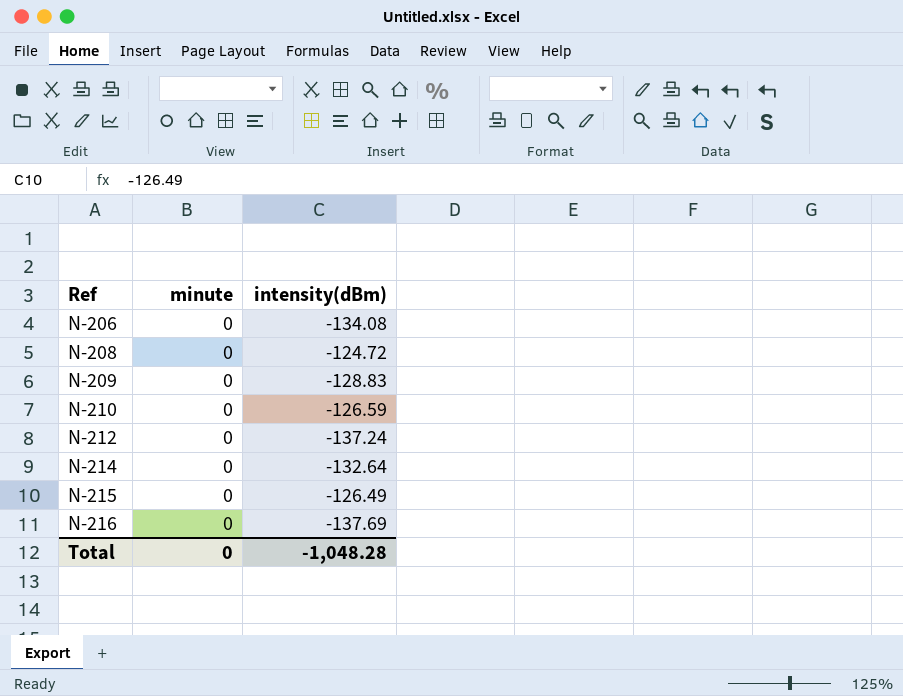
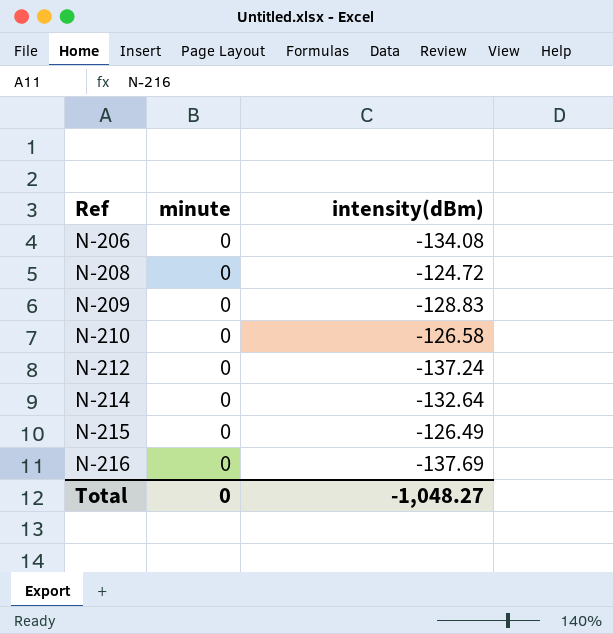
N-210 | intensity(dBm): -126.59 -> -126.58
Total | intensity(dBm): -1,048.28 -> -1,048.27

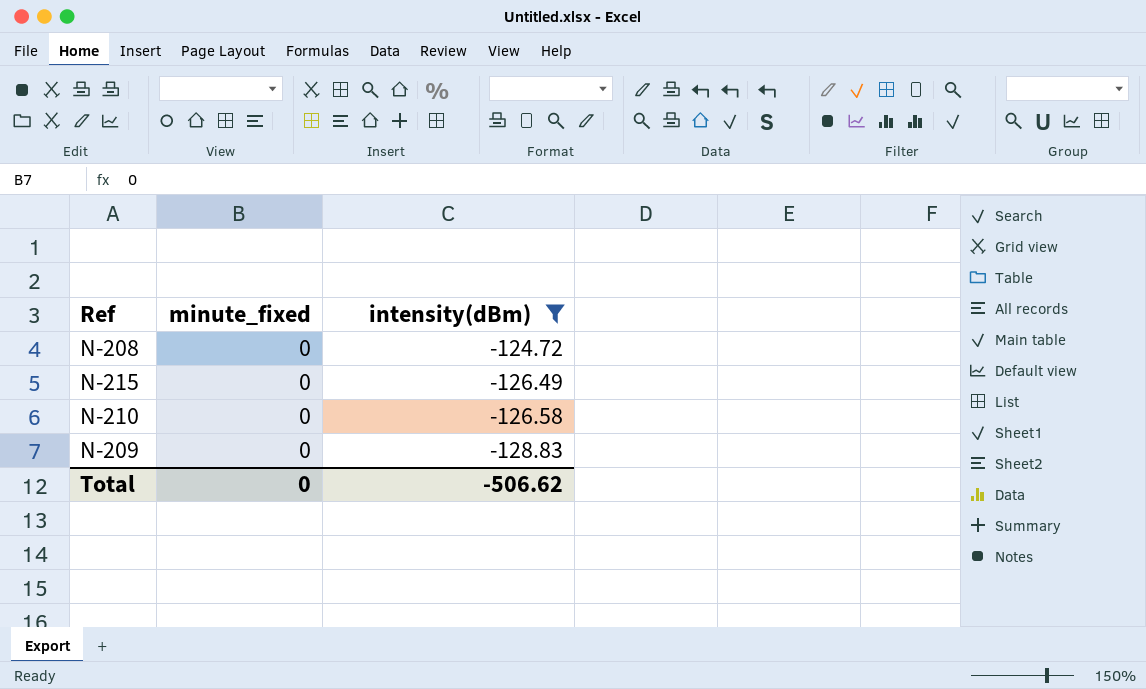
filter: none -> intensity(dBm) >= -128.83
row order: Ref ascending -> intensity(dBm) descending
column name: minute -> minute_fixed
Total | intensity(dBm): -1,048.27 -> -506.62

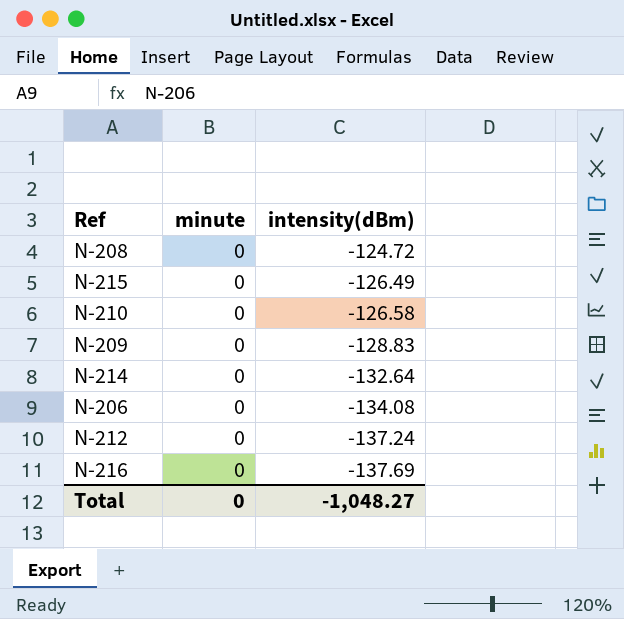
filter: intensity(dBm) >= -128.83 -> none
column name: minute_fixed -> minute
Total | intensity(dBm): -506.62 -> -1,048.27

